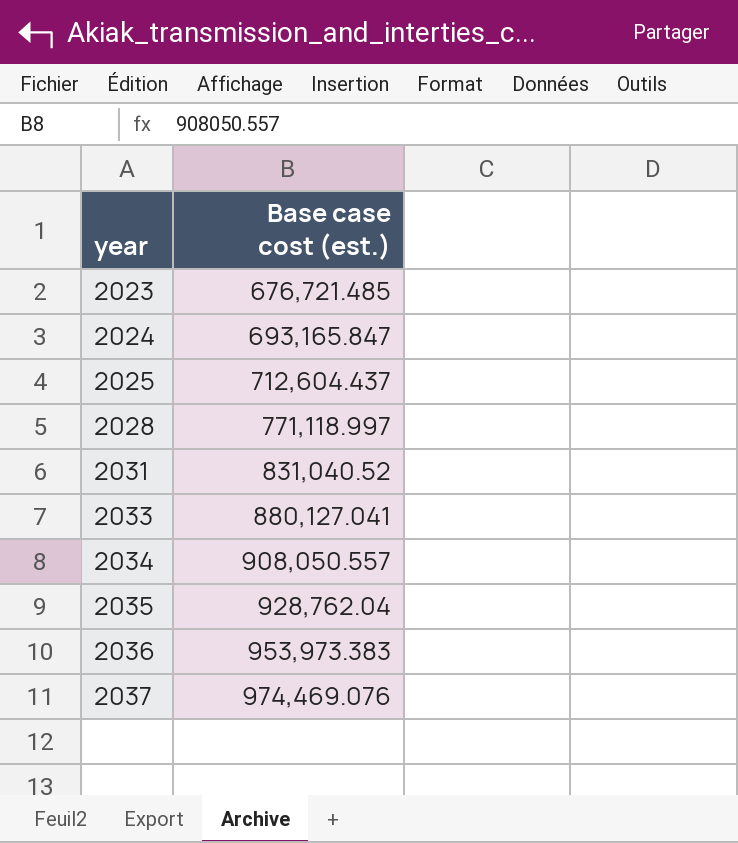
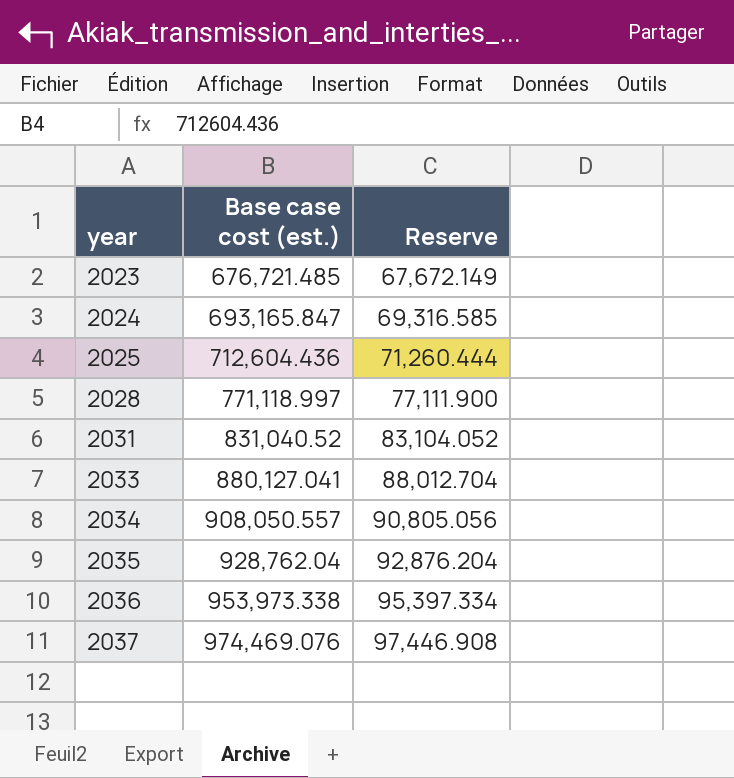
column Reserve | formula: none -> [Base case cost (est.)] * 0.1
2025 | Base case cost (est.): 712,604.437 -> 712,604.436
2036 | Base case cost (est.): 953,973.383 -> 953,973.338

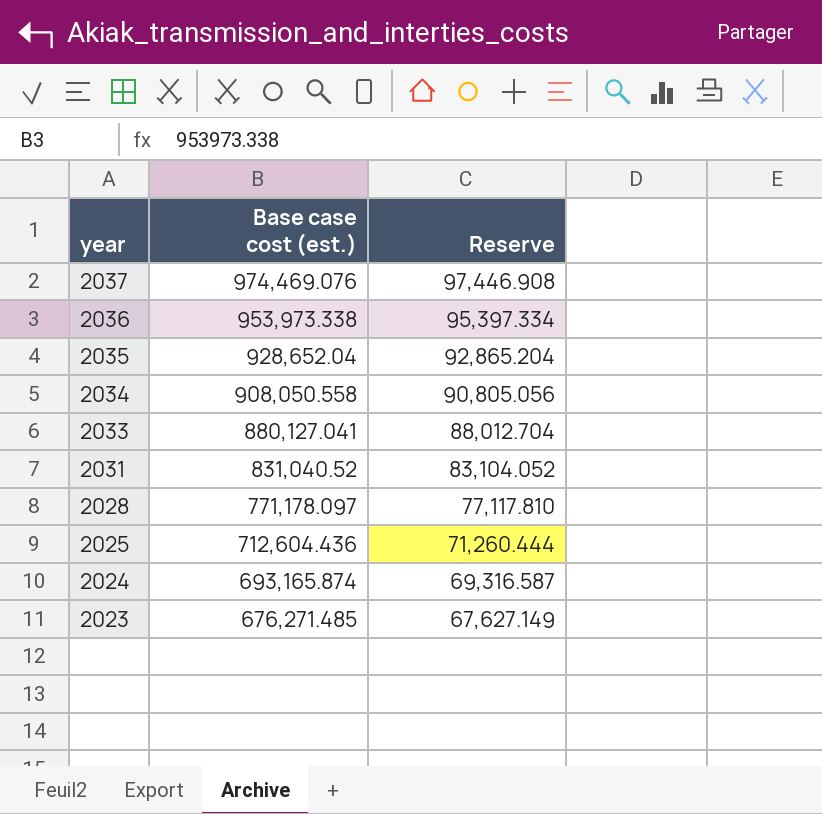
row order: year ascending -> year descending
2035 | Base case cost (est.): 928,762.04 -> 928,652.04
2035 | Reserve: 92,876.204 -> 92,865.204
2034 | Base case cost (est.): 908,050.557 -> 908,050.558
2028 | Base case cost (est.): 771,118.997 -> 771,178.097
2028 | Reserve: 77,111.900 -> 77,117.810
2024 | Base case cost (est.): 693,165.847 -> 693,165.874
2024 | Reserve: 69,316.585 -> 69,316.587
2023 | Base case cost (est.): 676,721.485 -> 676,271.485
2023 | Reserve: 67,672.149 -> 67,627.149

